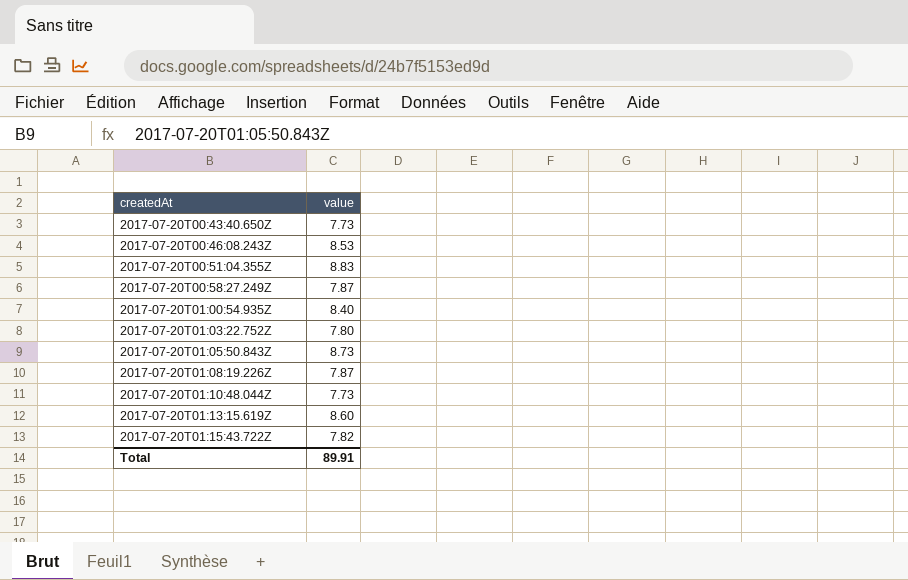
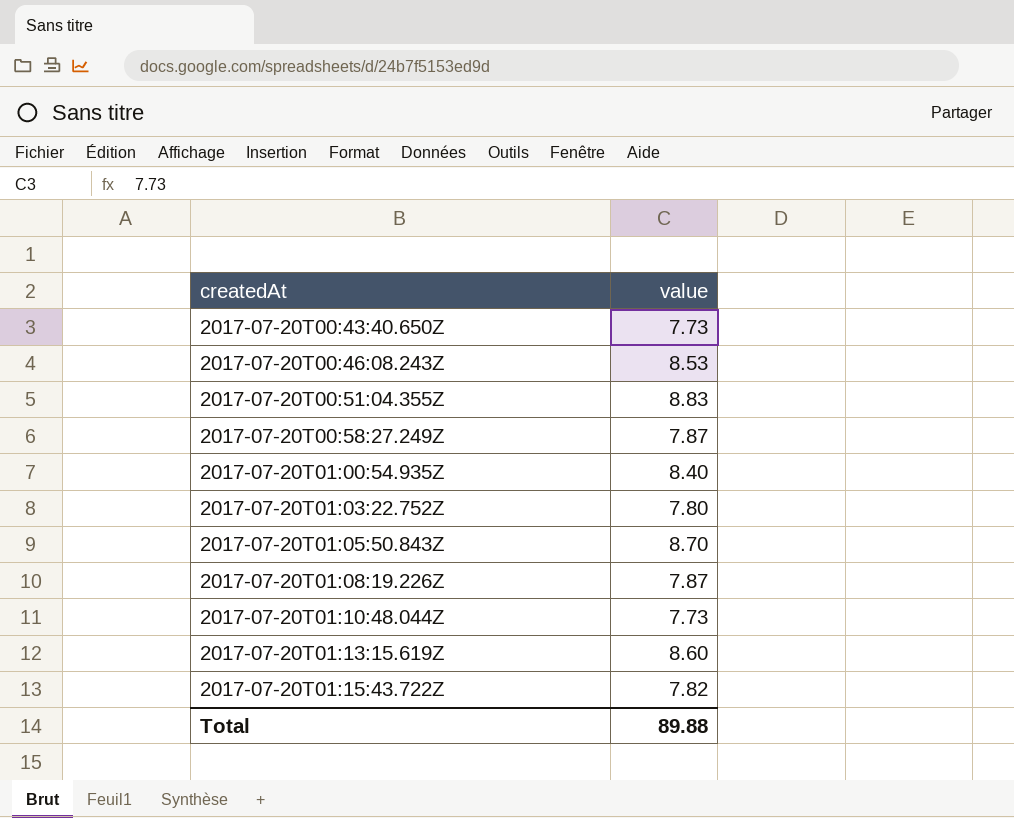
2017-07-20T01:05:50.843Z | value: 8.73 -> 8.70
Total | value: 89.91 -> 89.88

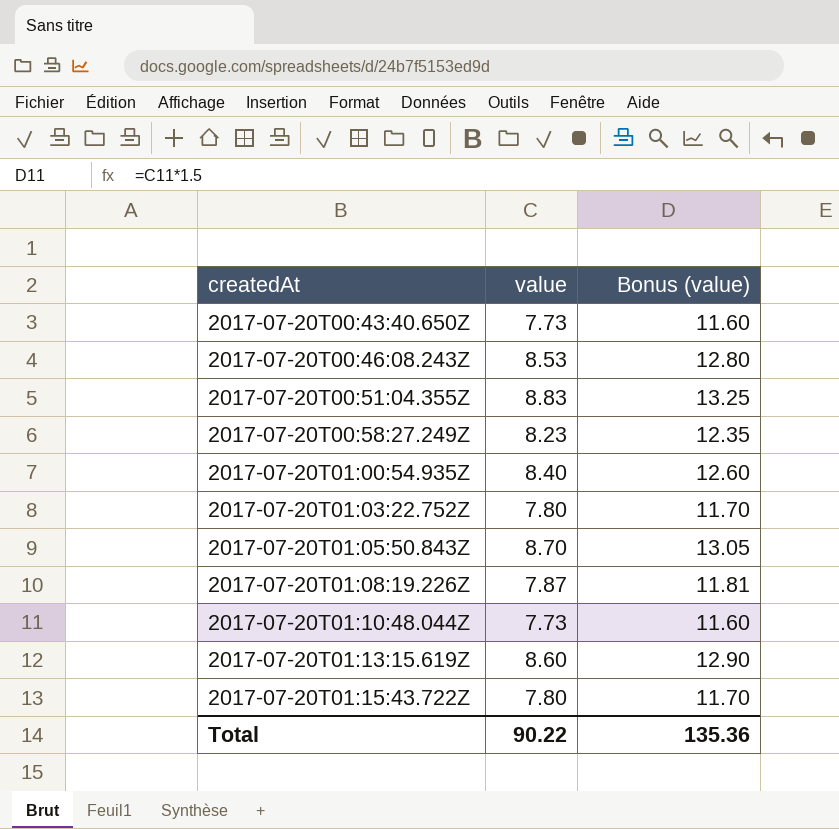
column Bonus (value) | formula: none -> [value] * 1.5
2017-07-20T00:58:27.249Z | value: 7.87 -> 8.23
2017-07-20T01:15:43.722Z | value: 7.82 -> 7.80
Total | value: 89.88 -> 90.22

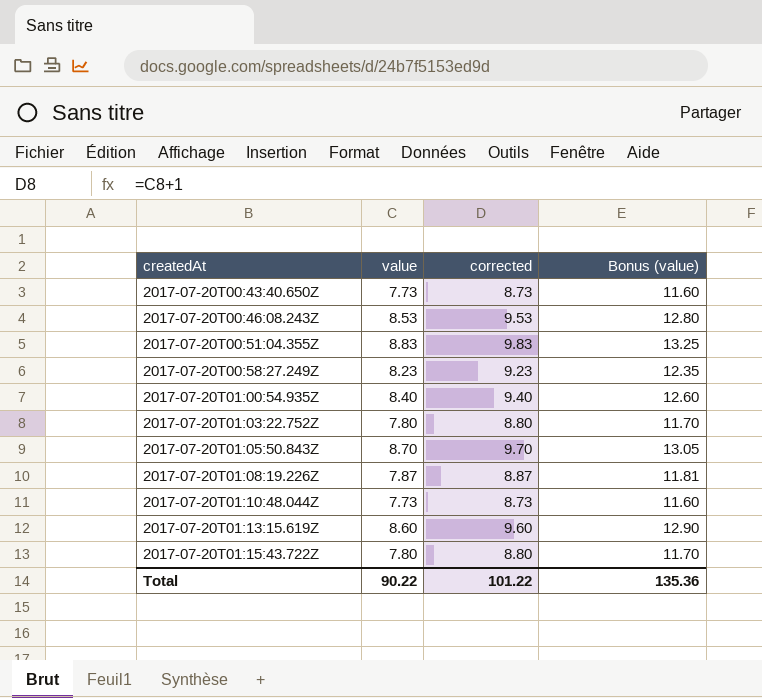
column corrected | formula: none -> [value] + 1

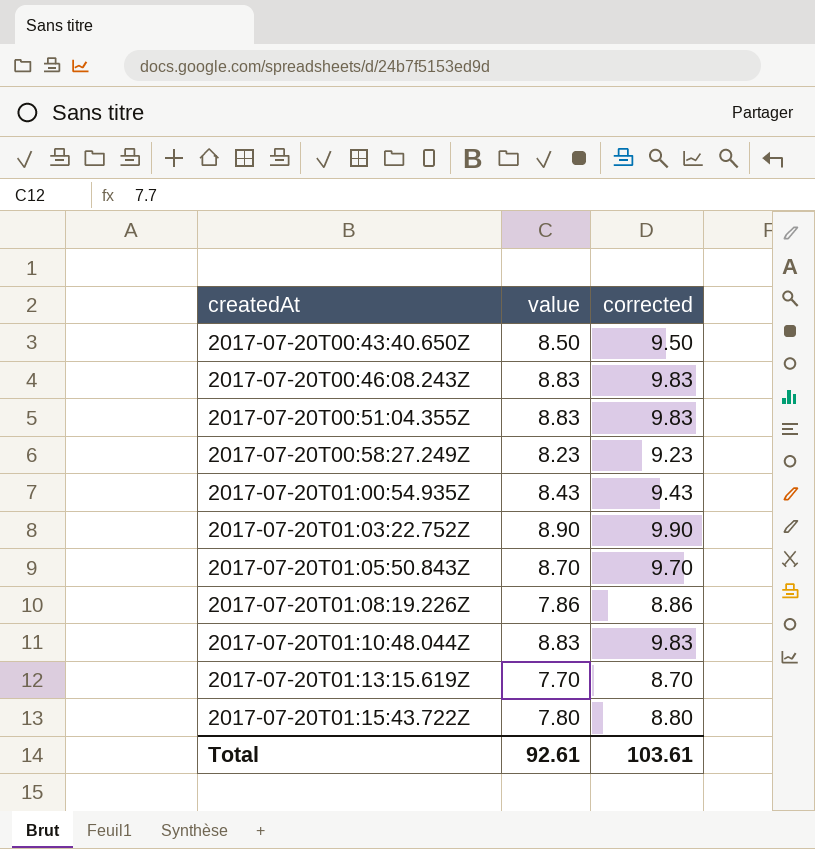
column Bonus (value) | formula: [value] * 1.5 -> none
2017-07-20T00:43:40.650Z | value: 7.73 -> 8.50
2017-07-20T00:43:40.650Z | corrected: 8.73 -> 9.50
2017-07-20T00:46:08.243Z | value: 8.53 -> 8.83
2017-07-20T00:46:08.243Z | corrected: 9.53 -> 9.83
2017-07-20T01:00:54.935Z | value: 8.40 -> 8.43
2017-07-20T01:00:54.935Z | corrected: 9.40 -> 9.43
2017-07-20T01:03:22.752Z | value: 7.80 -> 8.90
2017-07-20T01:03:22.752Z | corrected: 8.80 -> 9.90
2017-07-20T01:08:19.226Z | value: 7.87 -> 7.86
2017-07-20T01:08:19.226Z | corrected: 8.87 -> 8.86
2017-07-20T01:10:48.044Z | value: 7.73 -> 8.83
2017-07-20T01:10:48.044Z | corrected: 8.73 -> 9.83
2017-07-20T01:13:15.619Z | value: 8.60 -> 7.70
2017-07-20T01:13:15.619Z | corrected: 9.60 -> 8.70
Total | value: 90.22 -> 92.61
Total | corrected: 101.22 -> 103.61

